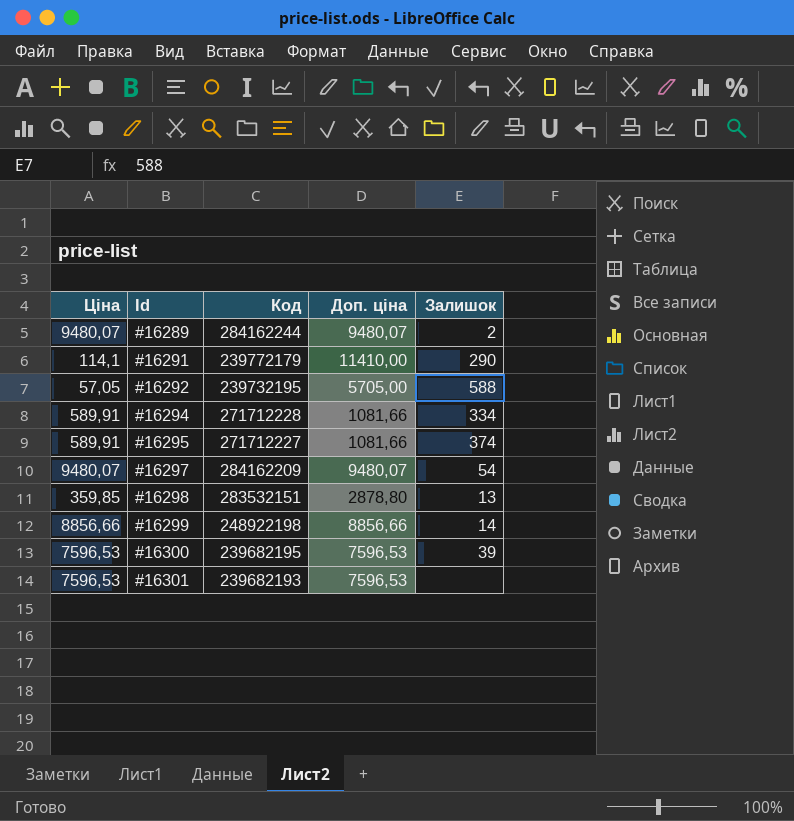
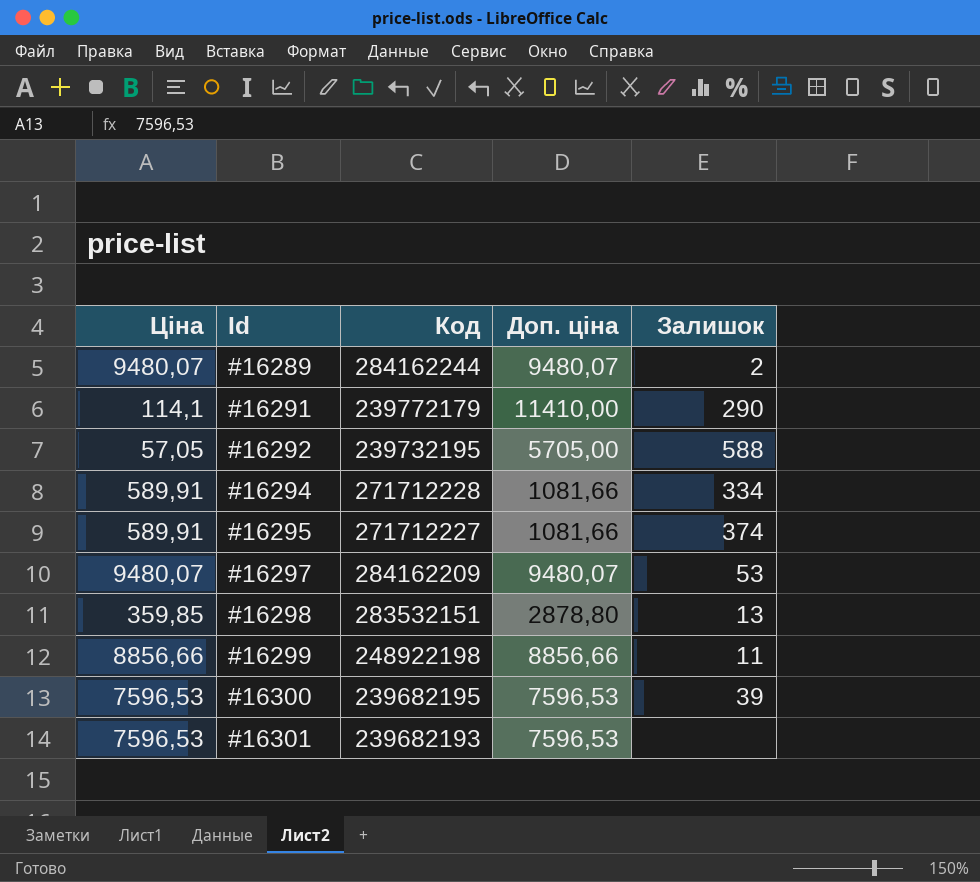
#16297 | Залишок: 54 -> 53
#16299 | Залишок: 14 -> 11

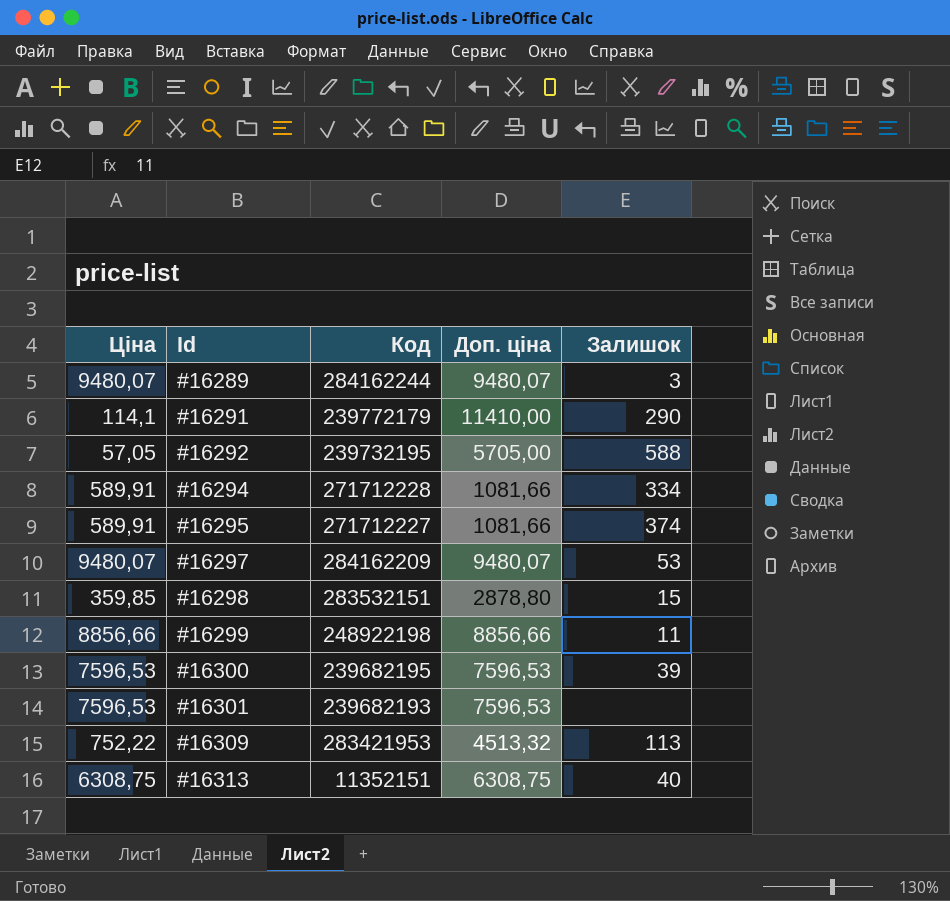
#16289 | Залишок: 2 -> 3
#16298 | Залишок: 13 -> 15
row #16309: none -> 752,22 | 283421953 | 4513,32 | 113
row #16313: none -> 6308,75 | 11352151 | 6308,75 | 40

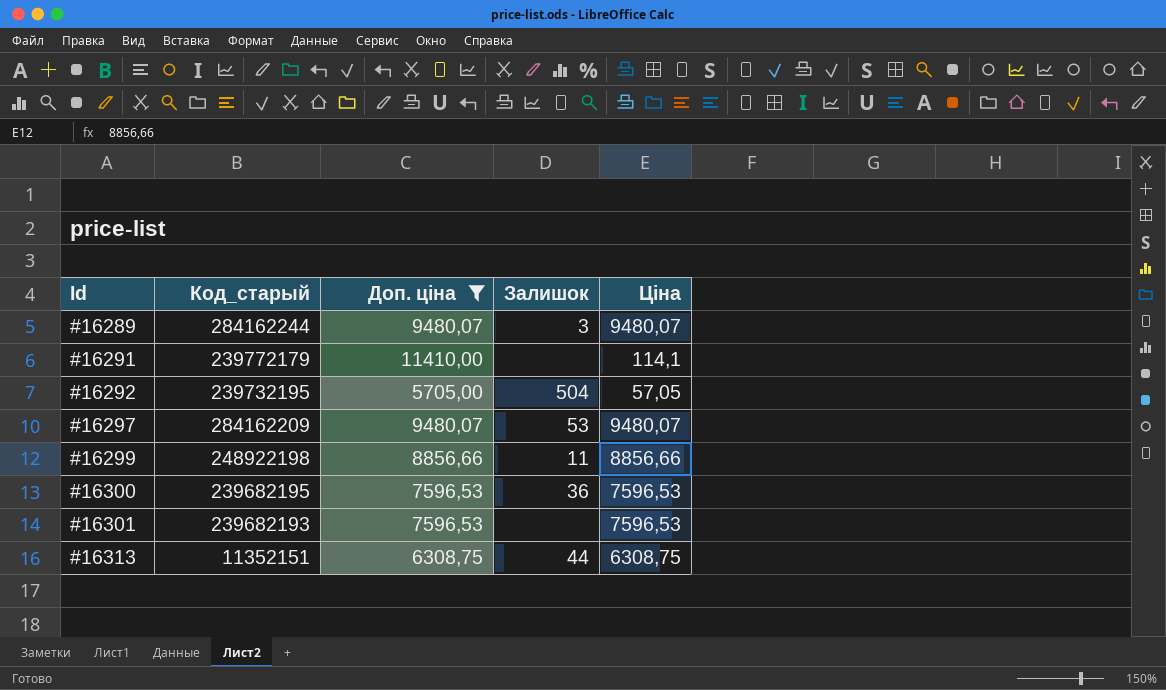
filter: none -> Доп. ціна >= 5705,00
column name: Код -> Код_старый
column Ціна | position: 1 -> 5
#16291 | Залишок: 290 -> none
#16292 | Залишок: 588 -> 504
#16300 | Залишок: 39 -> 36
#16313 | Залишок: 40 -> 44

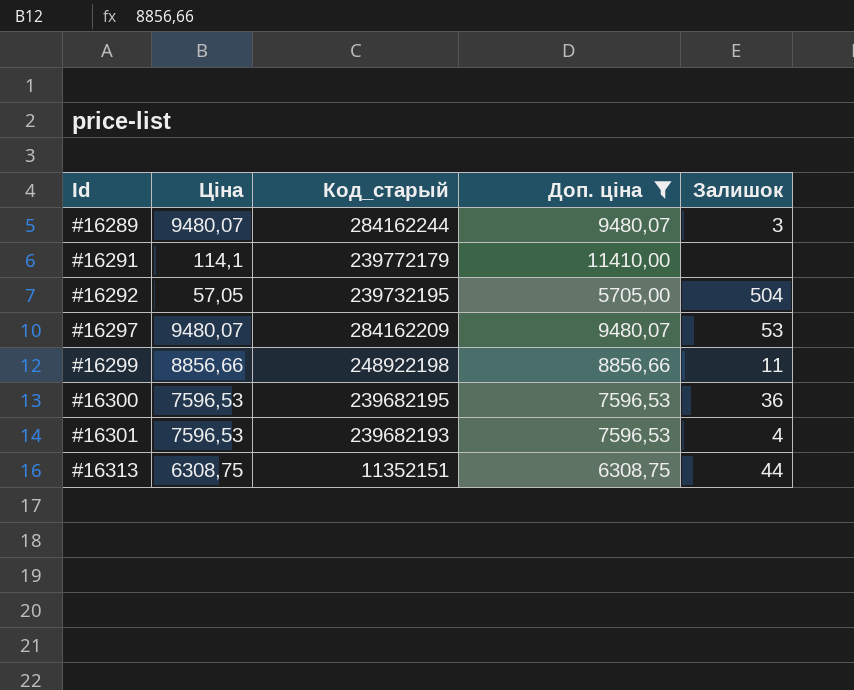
column Ціна | position: 5 -> 2
#16301 | Залишок: none -> 4

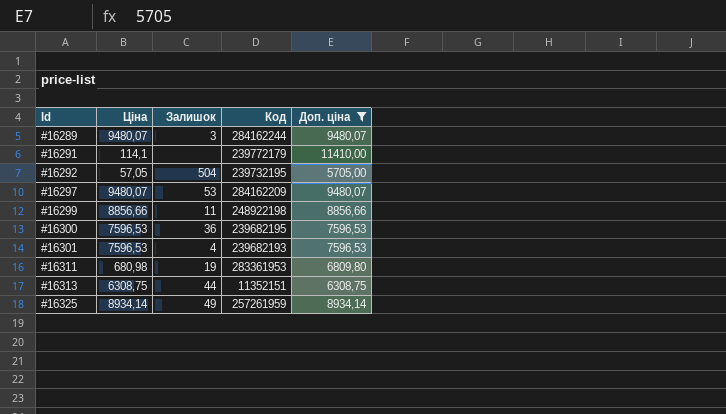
column Залишок | position: 5 -> 3
column name: Код_старый -> Код
row #16311: none -> 680,98 | 19 | 283361953 | 6809,80
row #16325: none -> 8934,14 | 49 | 257261959 | 8934,14

